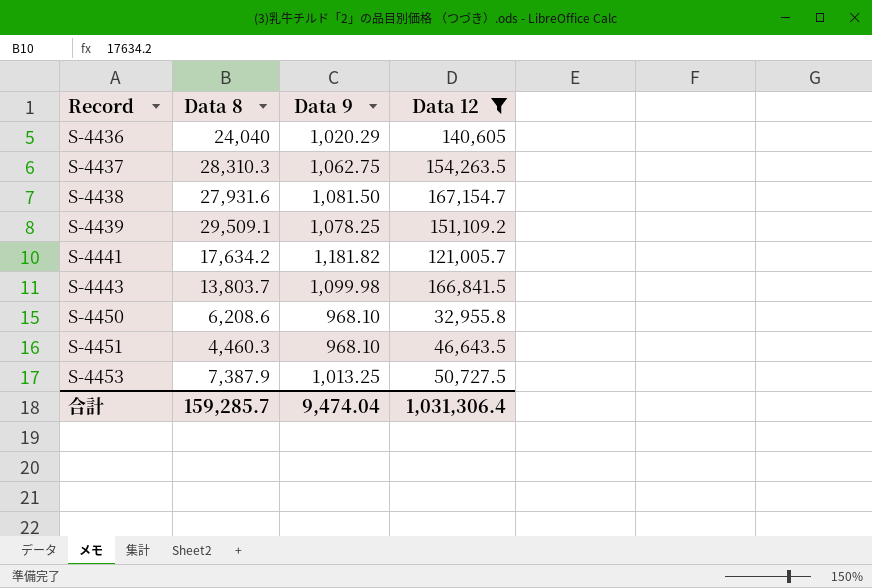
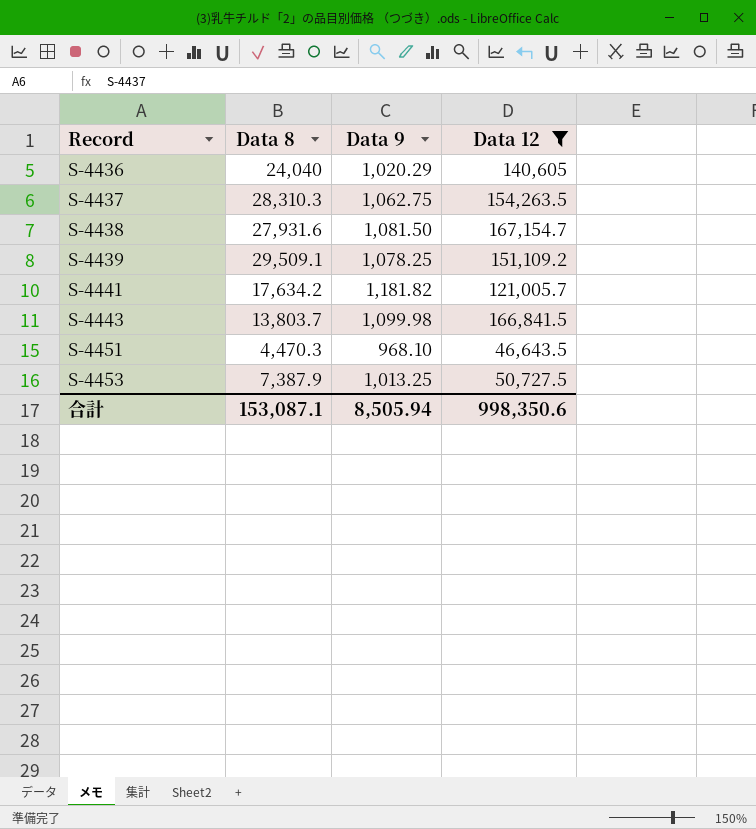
row S-4450: 6,208.6 | 968.10 | 32,955.8 -> none
S-4451 | Data 8: 4,460.3 -> 4,470.3
合計 | Data 8: 159,285.7 -> 153,087.1
合計 | Data 9: 9,474.04 -> 8,505.94
合計 | Data 12: 1,031,306.4 -> 998,350.6

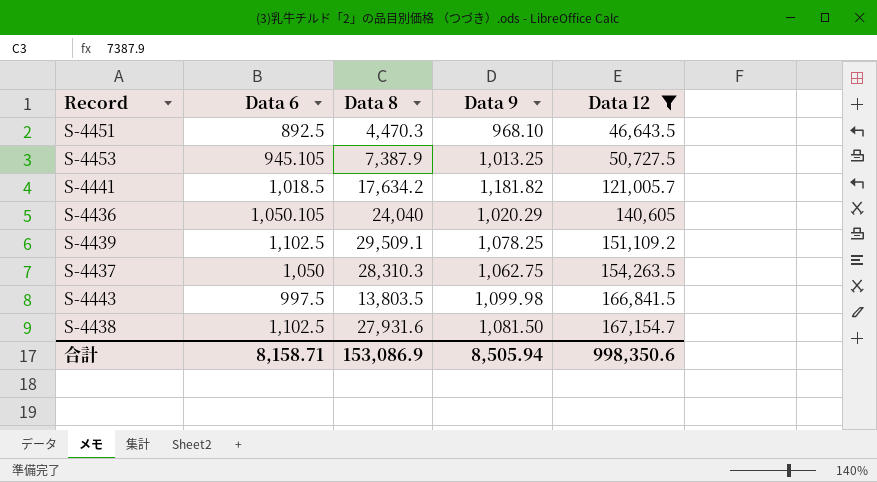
row order: Record ascending -> Data 12 ascending
column Data 6 | position: none -> 2
S-4443 | Data 8: 13,803.7 -> 13,803.5
合計 | Data 8: 153,087.1 -> 153,086.9

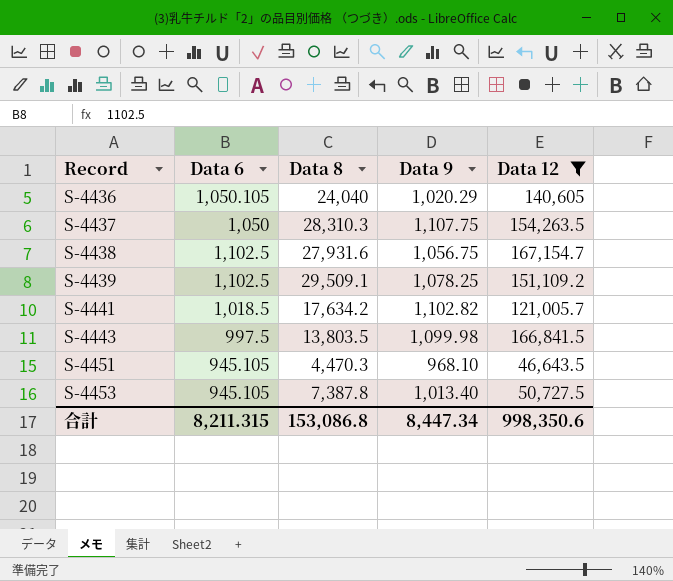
row order: Data 12 ascending -> Record ascending
S-4437 | Data 9: 1,062.75 -> 1,107.75
S-4438 | Data 9: 1,081.50 -> 1,056.75
S-4441 | Data 9: 1,181.82 -> 1,102.82
S-4451 | Data 6: 892.5 -> 945.105
S-4453 | Data 8: 7,387.9 -> 7,387.8
S-4453 | Data 9: 1,013.25 -> 1,013.40
合計 | Data 6: 8,158.71 -> 8,211.315
合計 | Data 8: 153,086.9 -> 153,086.8
合計 | Data 9: 8,505.94 -> 8,447.34

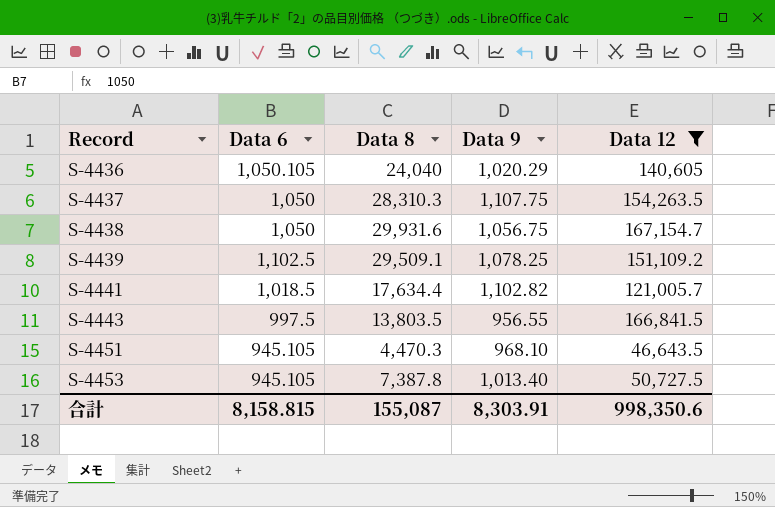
S-4438 | Data 6: 1,102.5 -> 1,050
S-4438 | Data 8: 27,931.6 -> 29,931.6
S-4441 | Data 8: 17,634.2 -> 17,634.4
S-4443 | Data 9: 1,099.98 -> 956.55
合計 | Data 6: 8,211.315 -> 8,158.815
合計 | Data 8: 153,086.8 -> 155,087
合計 | Data 9: 8,447.34 -> 8,303.91

